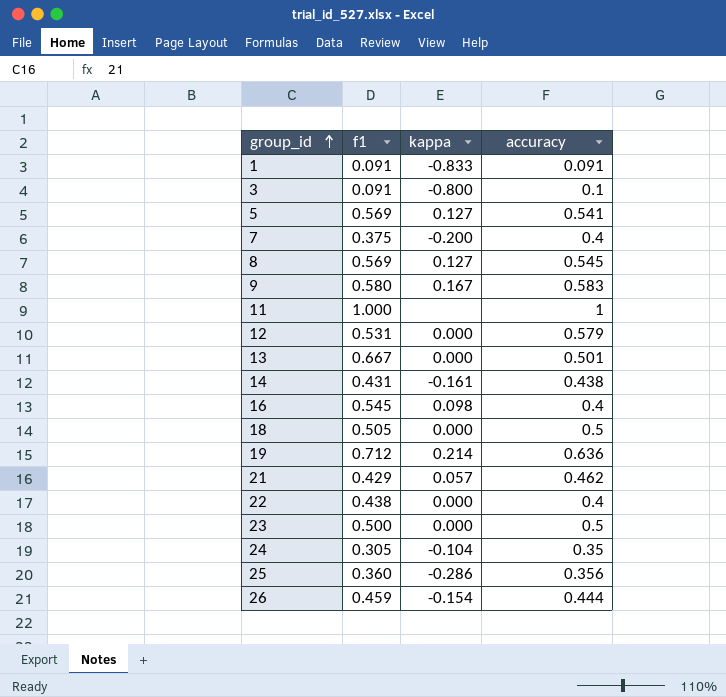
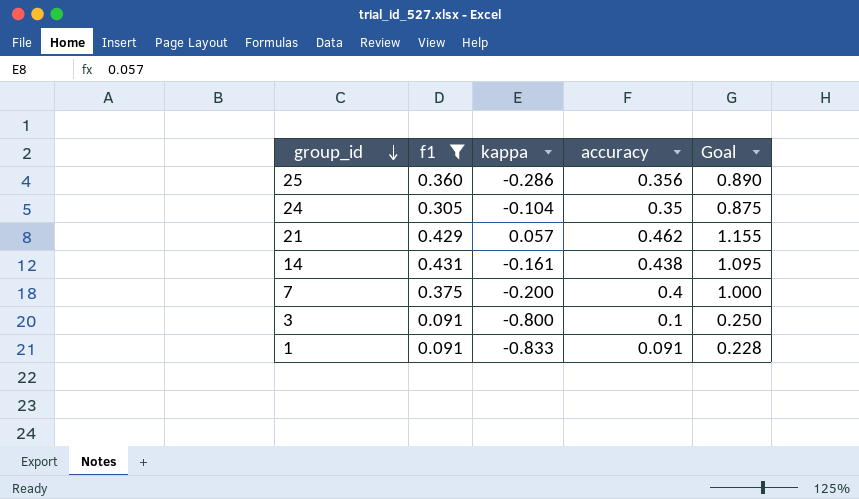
filter: none -> f1 <= 0.431
row order: group_id ascending -> group_id descending
column Goal | formula: none -> [accuracy] * 2.5

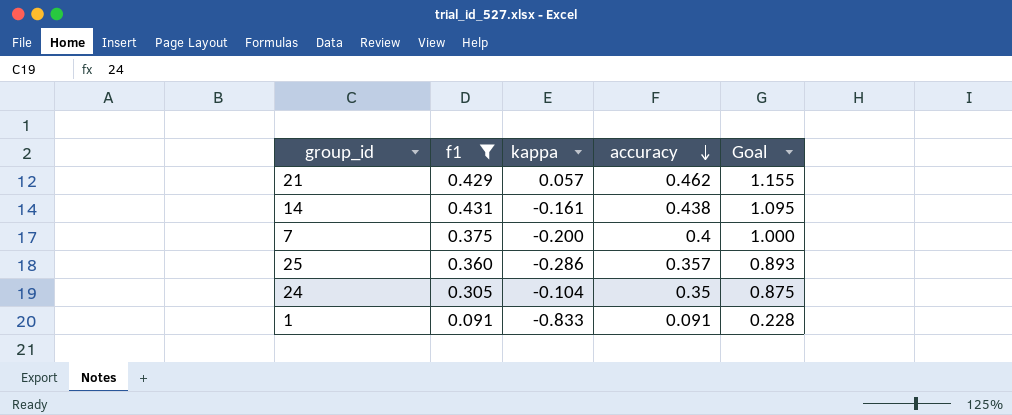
row order: group_id descending -> accuracy descending
row 3: 0.091 | -0.800 | 0.1 | 0.250 -> none
25 | accuracy: 0.356 -> 0.357
25 | Goal: 0.890 -> 0.893

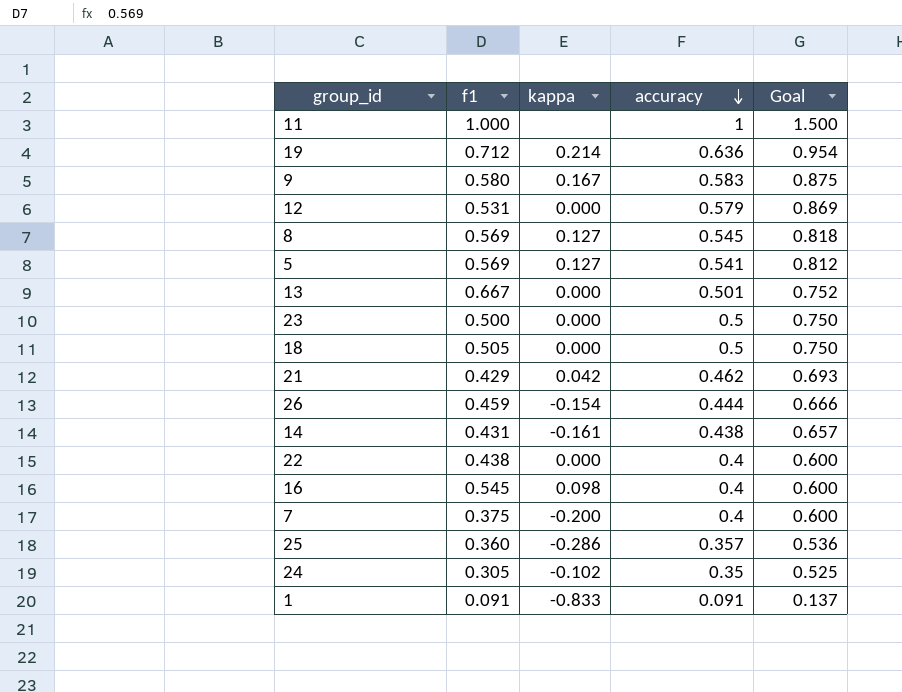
filter: f1 <= 0.431 -> none
column Goal | formula: [accuracy] * 2.5 -> [accuracy] * 1.5
21 | kappa: 0.057 -> 0.042
24 | kappa: -0.104 -> -0.102

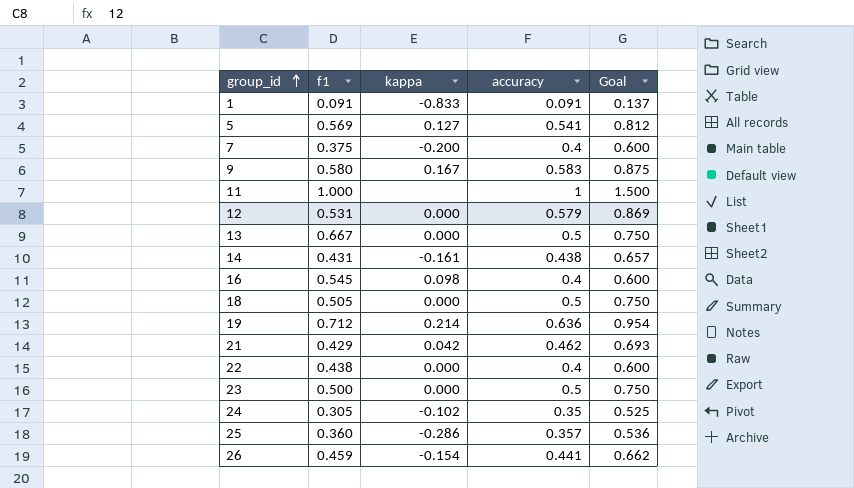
row order: accuracy descending -> group_id ascending
row 8: 0.569 | 0.127 | 0.545 | 0.818 -> none
13 | accuracy: 0.501 -> 0.5
13 | Goal: 0.752 -> 0.750
26 | accuracy: 0.444 -> 0.441
26 | Goal: 0.666 -> 0.662

